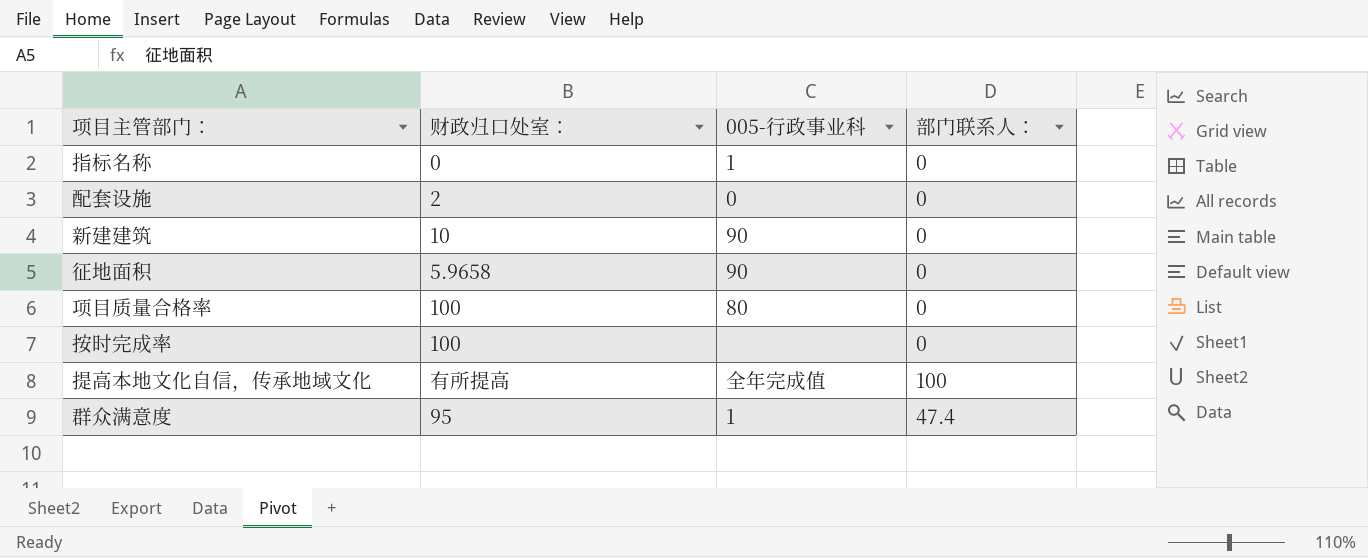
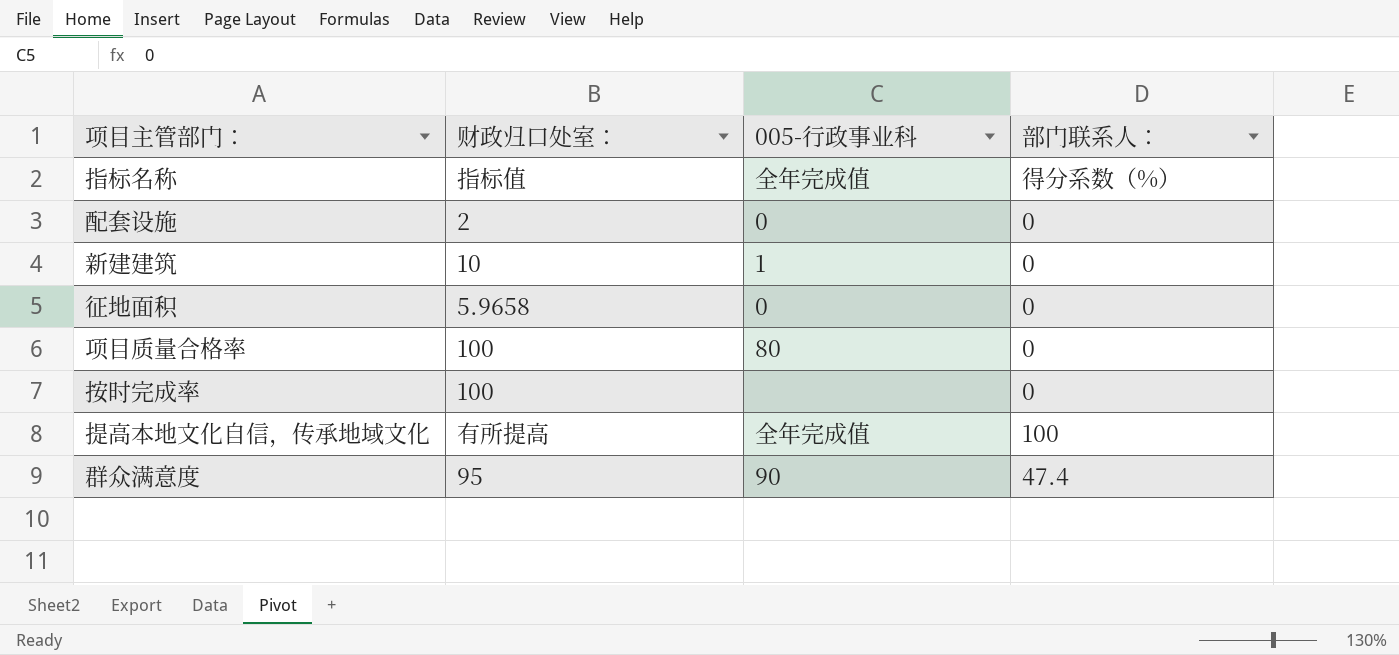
指标名称 | 财政归口处室：: 0 -> 指标值
指标名称 | 005-行政事业科: 1 -> 全年完成值
指标名称 | 部门联系人：: 0 -> 得分系数（%）
新建建筑 | 005-行政事业科: 90 -> 1
征地面积 | 005-行政事业科: 90 -> 0
群众满意度 | 005-行政事业科: 1 -> 90

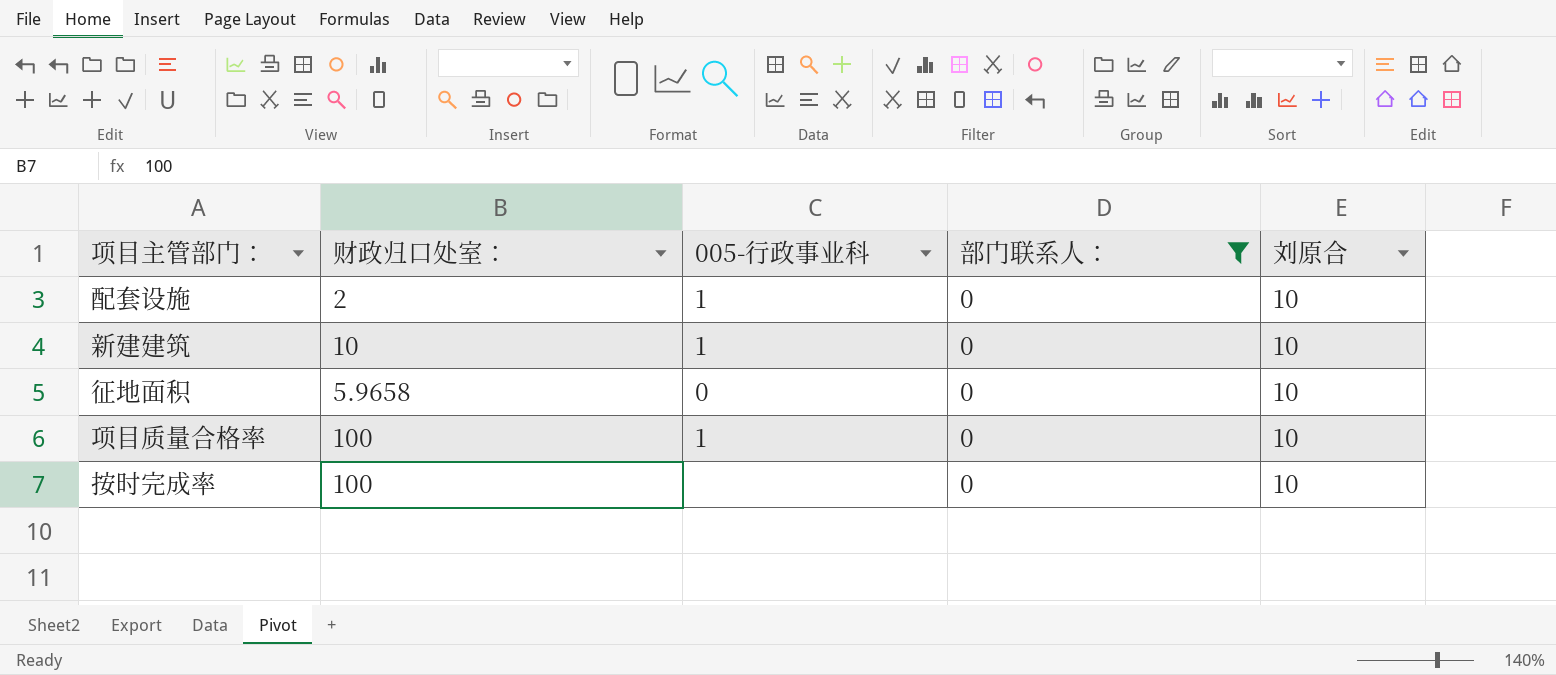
filter: none -> 部门联系人： = 0
column 刘原合 | position: none -> 5
配套设施 | 005-行政事业科: 0 -> 1
项目质量合格率 | 005-行政事业科: 80 -> 1

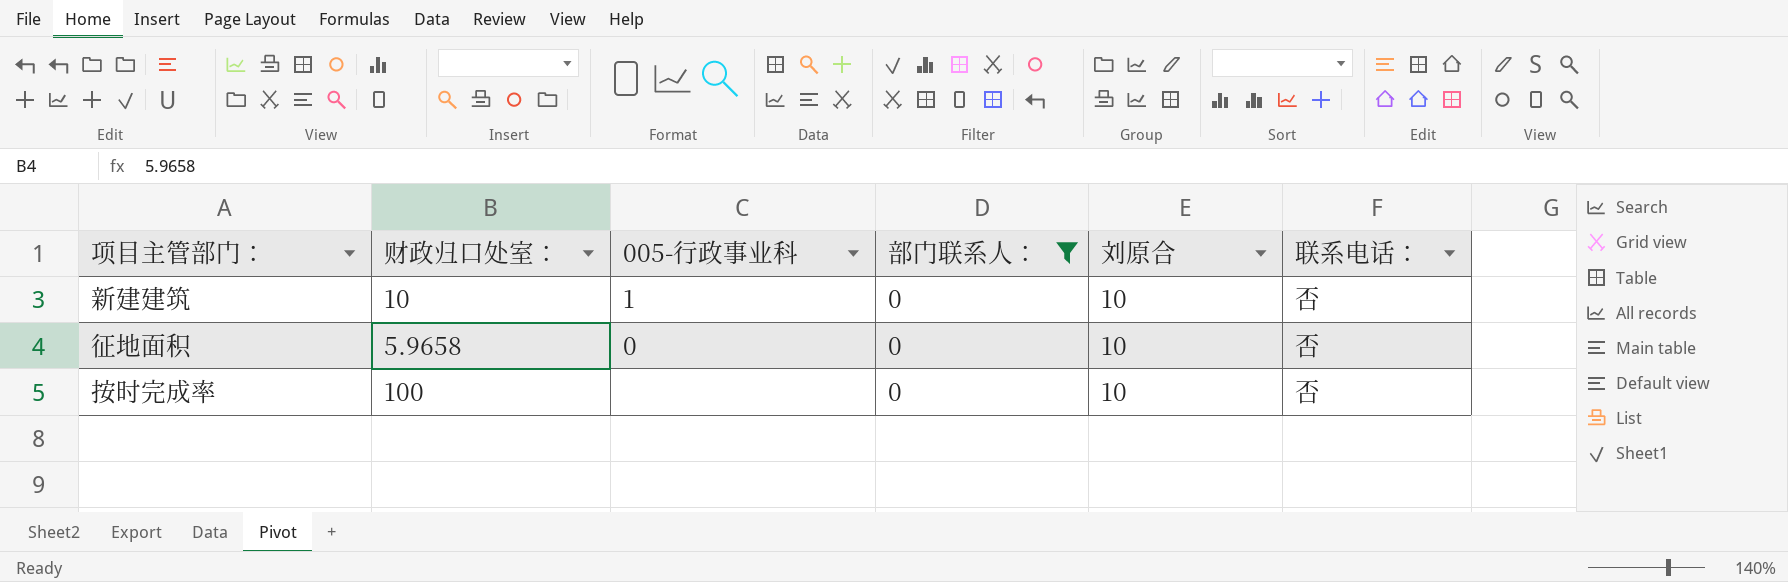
column 联系电话： | position: none -> 6
row 配套设施: 2 | 1 | 0 | 10 -> none
row 项目质量合格率: 100 | 1 | 0 | 10 -> none

